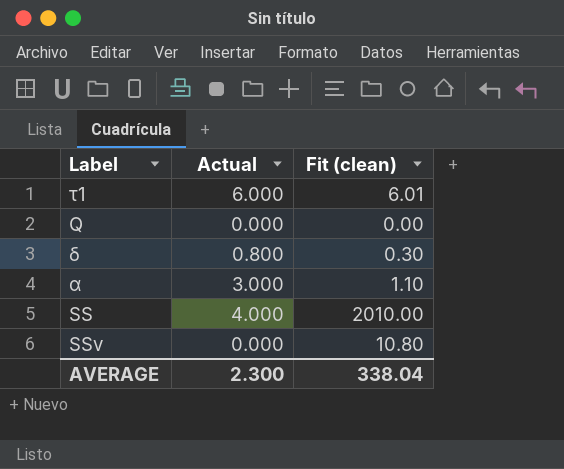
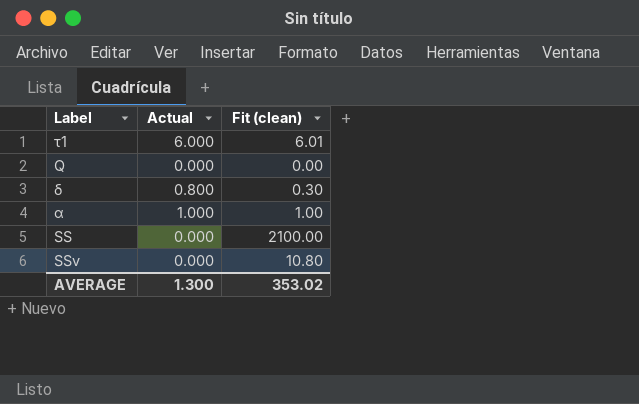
α | Actual: 3.000 -> 1.000
α | Fit (clean): 1.10 -> 1.00
SS | Actual: 4.000 -> 0.000
SS | Fit (clean): 2010.00 -> 2100.00
AVERAGE | Actual: 2.300 -> 1.300
AVERAGE | Fit (clean): 338.04 -> 353.02

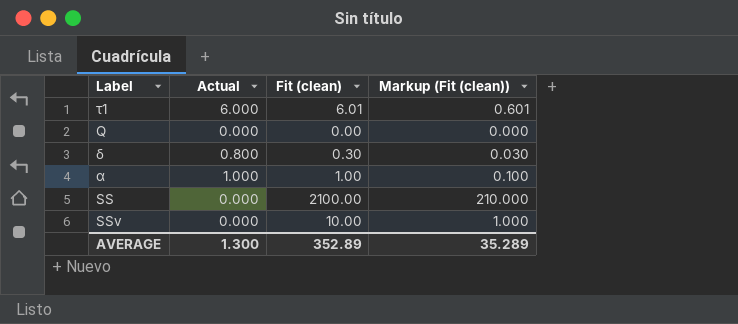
column Markup (Fit (clean)) | formula: none -> [Fit (clean)] * 0.1
SSv | Fit (clean): 10.80 -> 10.00
AVERAGE | Fit (clean): 353.02 -> 352.89

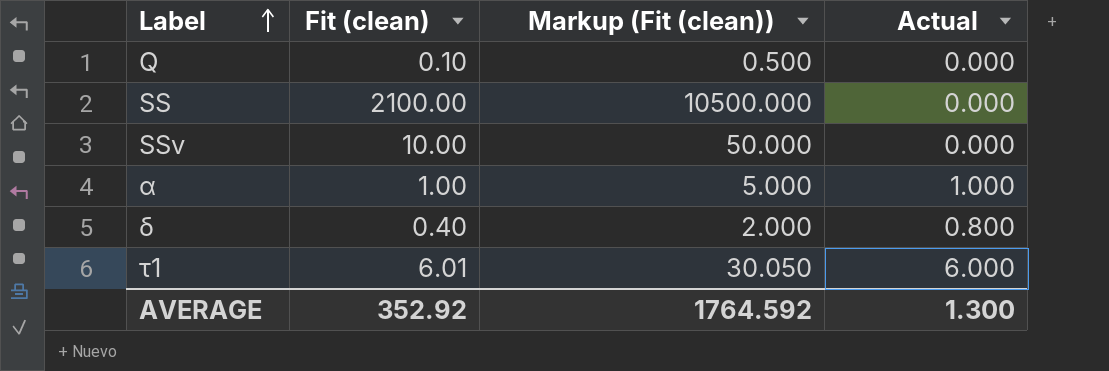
row order: none -> Label ascending
column Markup (Fit (clean)) | formula: [Fit (clean)] * 0.1 -> [Fit (clean)] * 5
column Actual | position: 2 -> 4
Q | Fit (clean): 0.00 -> 0.10
δ | Fit (clean): 0.30 -> 0.40
AVERAGE | Fit (clean): 352.89 -> 352.92
AVERAGE | Markup (Fit (clean)): 35.289 -> 1764.592

